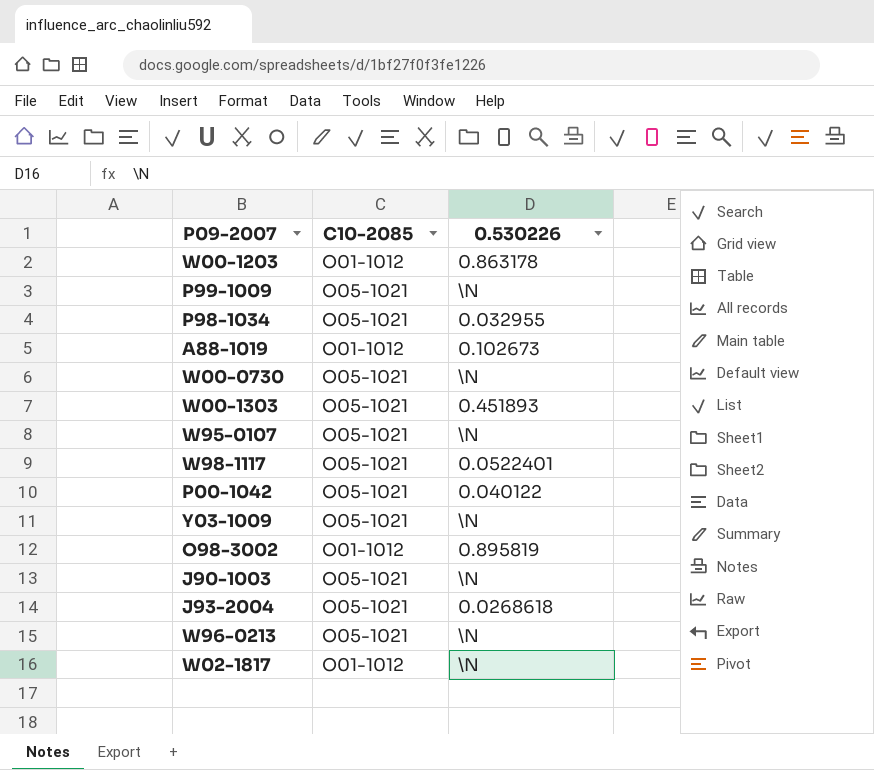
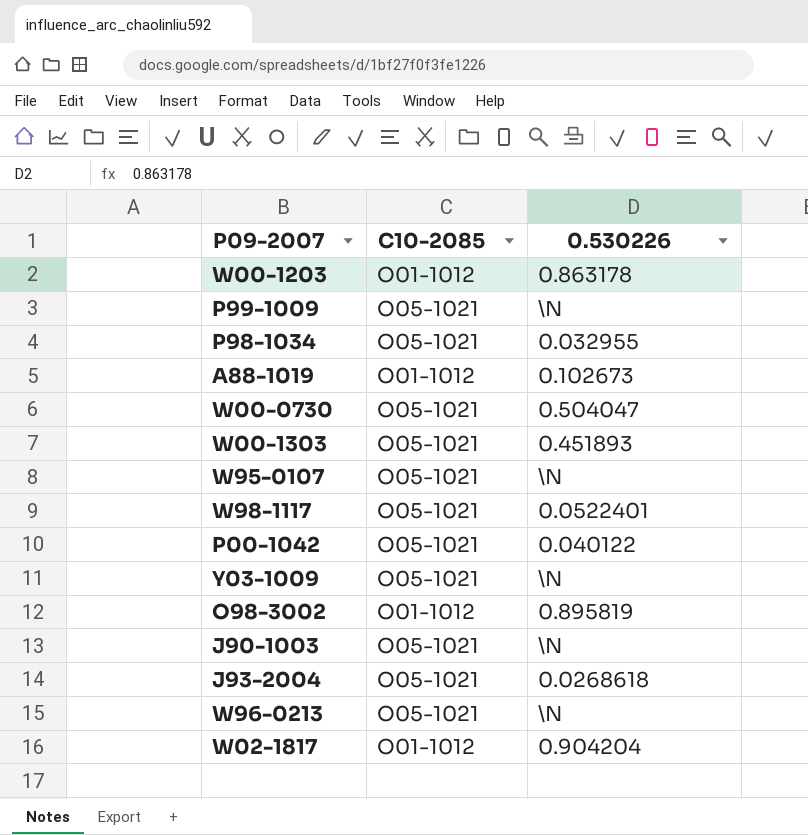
W00-0730 | 0.530226: \N -> 0.504047
W02-1817 | 0.530226: \N -> 0.904204

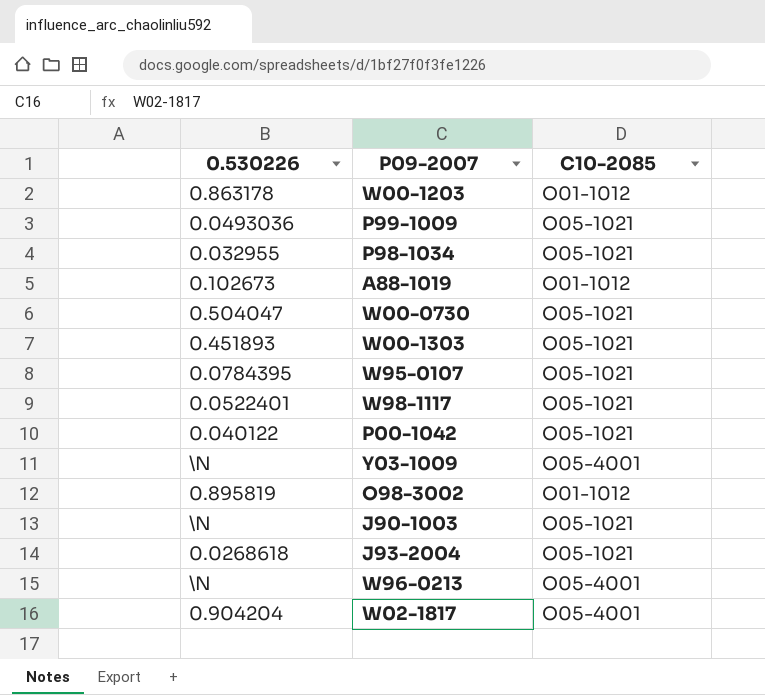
column 0.530226 | position: 3 -> 1
P99-1009 | 0.530226: \N -> 0.0493036
W95-0107 | 0.530226: \N -> 0.0784395
Y03-1009 | C10-2085: O05-1021 -> O05-4001
W96-0213 | C10-2085: O05-1021 -> O05-4001
W02-1817 | C10-2085: O01-1012 -> O05-4001

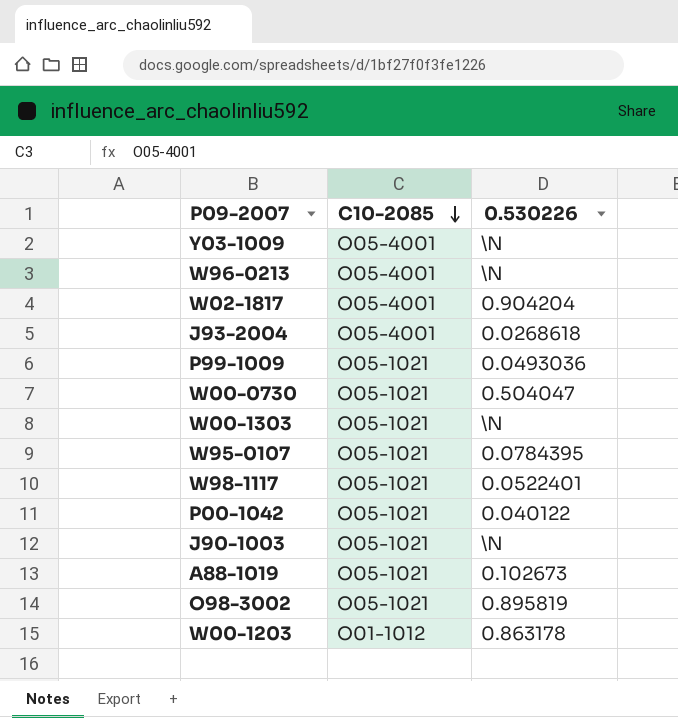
row order: none -> C10-2085 descending
column 0.530226 | position: 1 -> 3
row P98-1034: 0.032955 | O05-1021 -> none
J93-2004 | C10-2085: O05-1021 -> O05-4001
W00-1303 | 0.530226: 0.451893 -> \N
A88-1019 | C10-2085: O01-1012 -> O05-1021
O98-3002 | C10-2085: O01-1012 -> O05-1021

